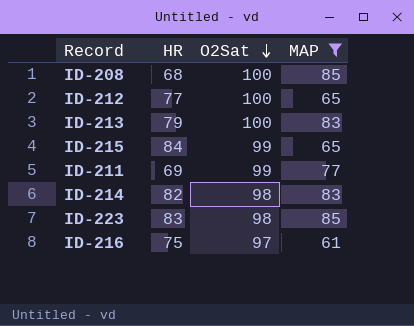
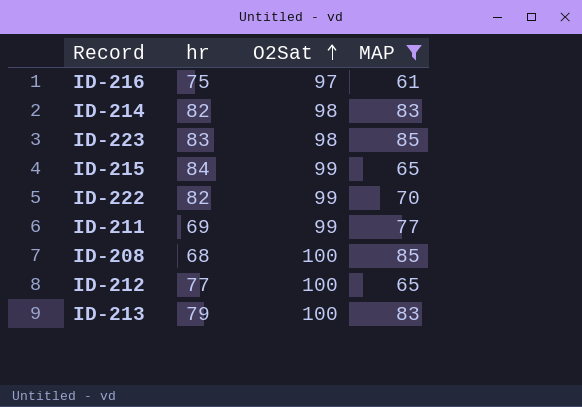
row order: O2Sat descending -> O2Sat ascending
column name: HR -> hr
row ID-222: none -> 82 | 99 | 70

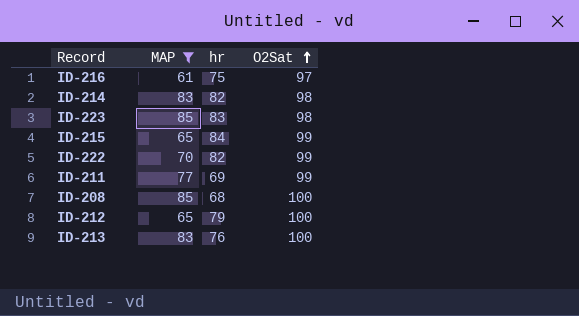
column MAP | position: 4 -> 2
ID-212 | hr: 77 -> 79
ID-213 | hr: 79 -> 76

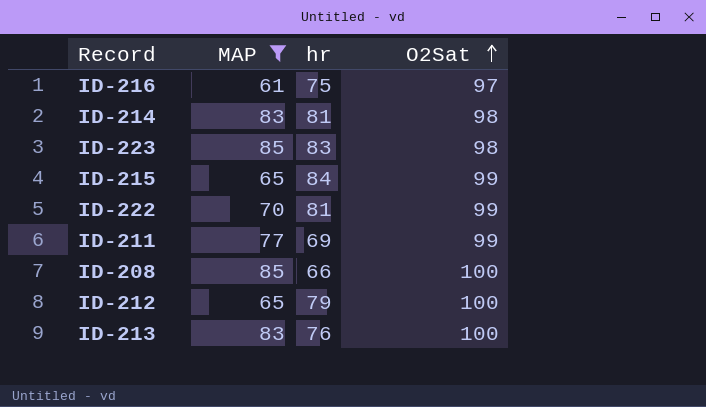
ID-214 | hr: 82 -> 81
ID-222 | hr: 82 -> 81
ID-208 | hr: 68 -> 66

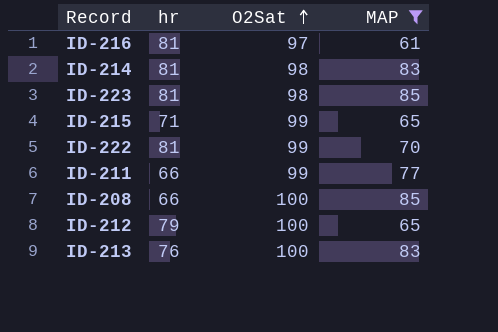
column MAP | position: 2 -> 4
ID-216 | hr: 75 -> 81
ID-223 | hr: 83 -> 81
ID-215 | hr: 84 -> 71
ID-211 | hr: 69 -> 66

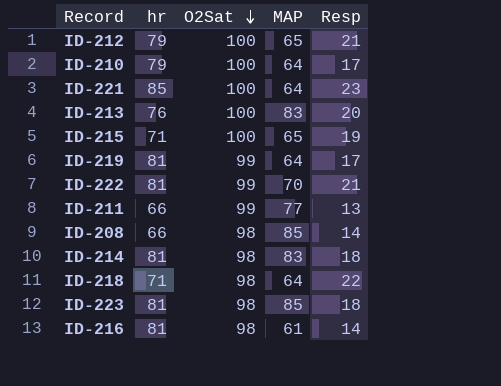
filter: MAP != 64 -> none
row order: O2Sat ascending -> O2Sat descending
column Resp | position: none -> 5
ID-215 | O2Sat: 99 -> 100
ID-208 | O2Sat: 100 -> 98
ID-216 | O2Sat: 97 -> 98

